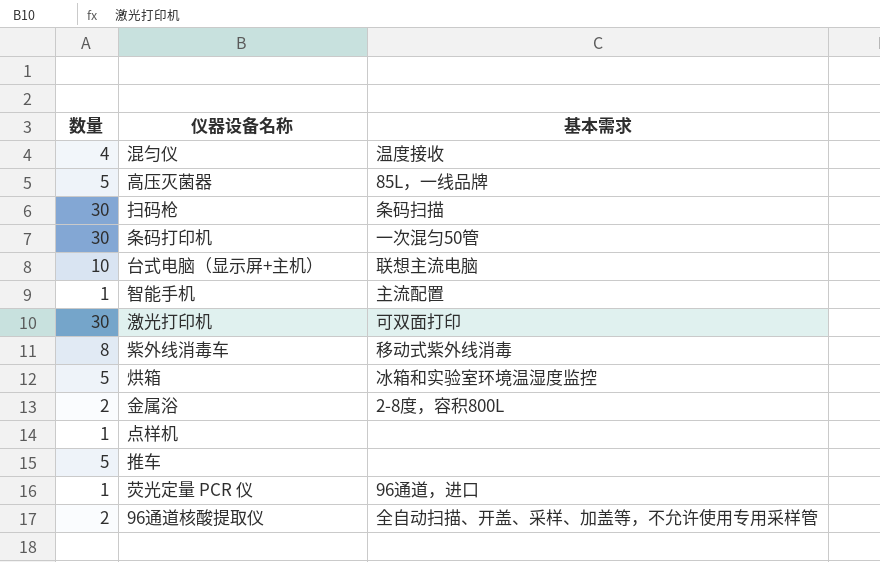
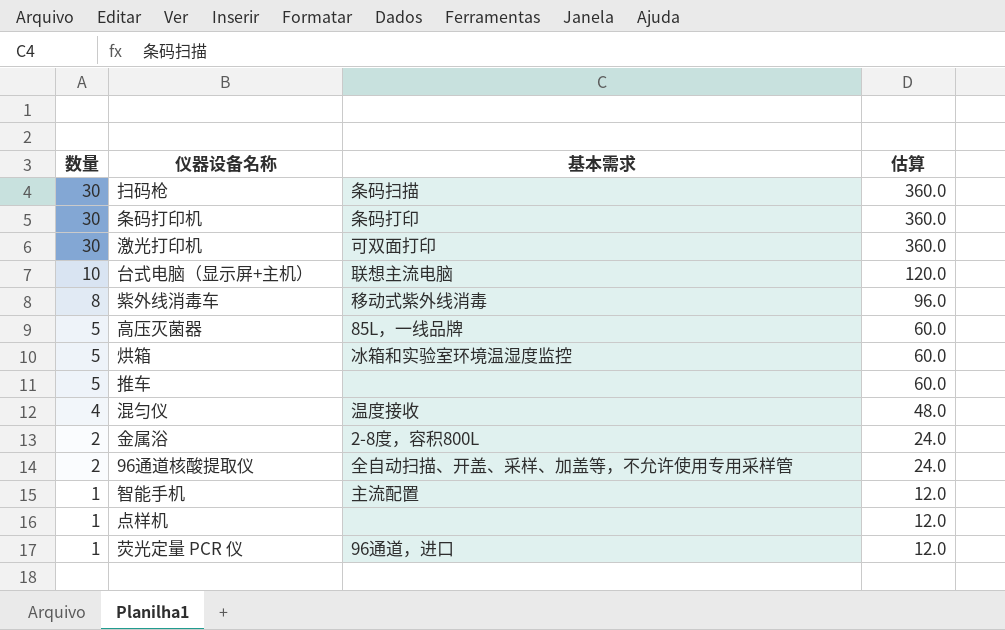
row order: none -> 数量 descending
column 估算 | formula: none -> [数量] * 12
条码打印机 | 基本需求: 一次混匀50管 -> 条码打印

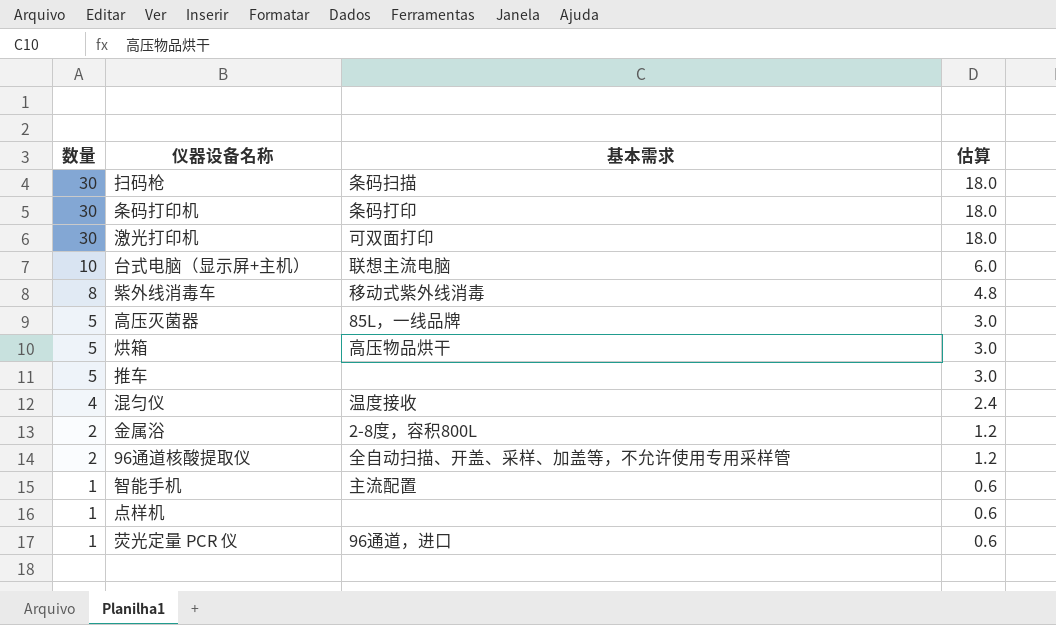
column 估算 | formula: [数量] * 12 -> [数量] * 0.6
烘箱 | 基本需求: 冰箱和实验室环境温湿度监控 -> 高压物品烘干

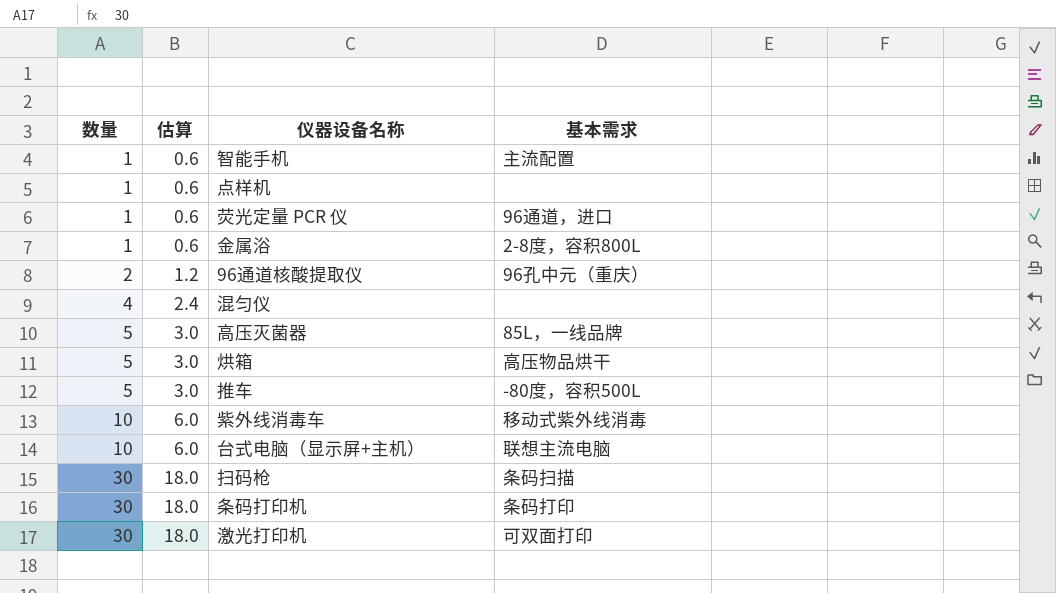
row order: 数量 descending -> 数量 ascending
column 估算 | position: 4 -> 2
金属浴 | 数量: 2 -> 1
金属浴 | 估算: 1.2 -> 0.6
96通道核酸提取仪 | 基本需求: 全自动扫描、开盖、采样、加盖等，不允许使用专用采样管 -> 96孔中元（重庆）
混匀仪 | 基本需求: 温度接收 -> none
推车 | 基本需求: none -> -80度，容积500L
紫外线消毒车 | 数量: 8 -> 10
紫外线消毒车 | 估算: 4.8 -> 6.0

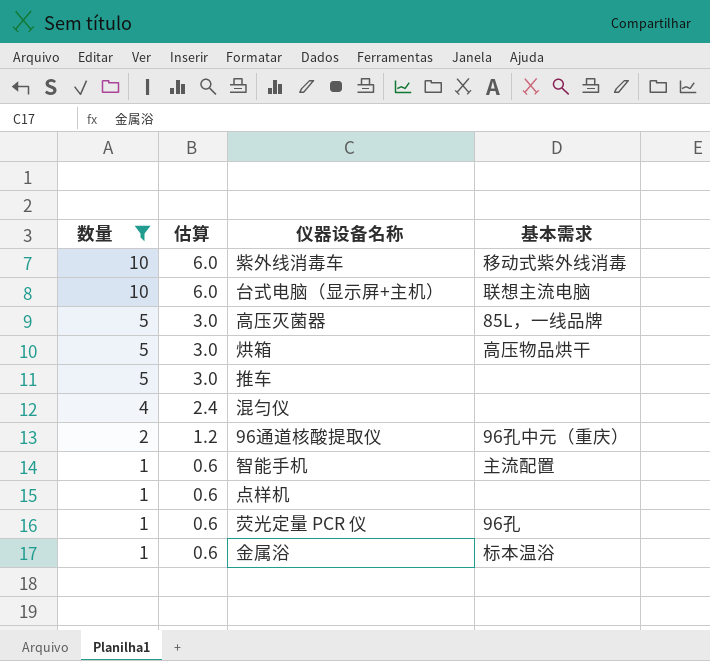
filter: none -> 数量 != 30
row order: 数量 ascending -> 数量 descending
推车 | 基本需求: -80度，容积500L -> none
荧光定量 PCR 仪 | 基本需求: 96通道，进口 -> 96孔
金属浴 | 基本需求: 2-8度，容积800L -> 标本温浴

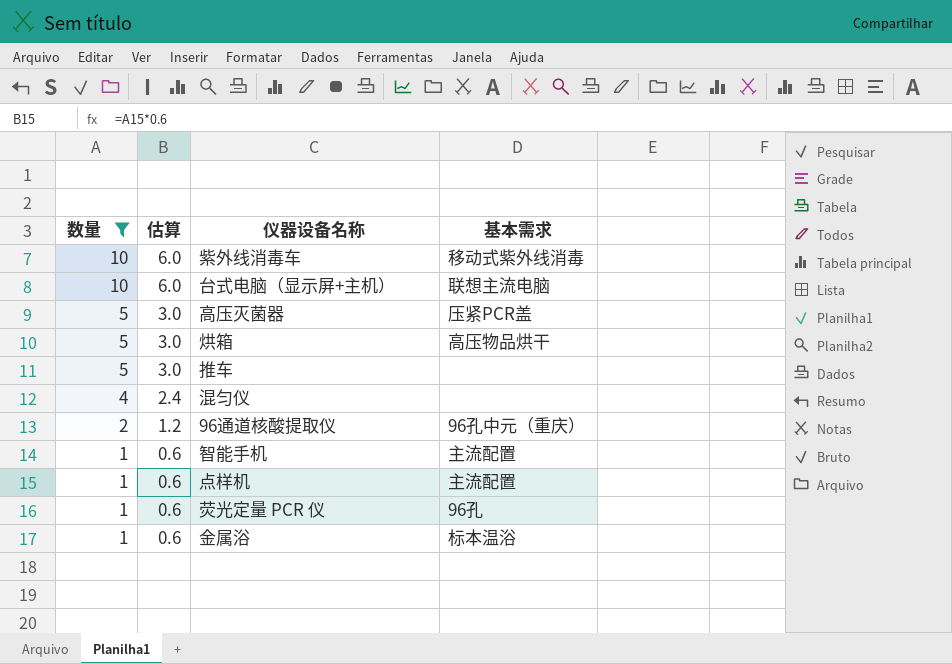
高压灭菌器 | 基本需求: 85L，一线品牌 -> 压紧PCR盖
点样机 | 基本需求: none -> 主流配置

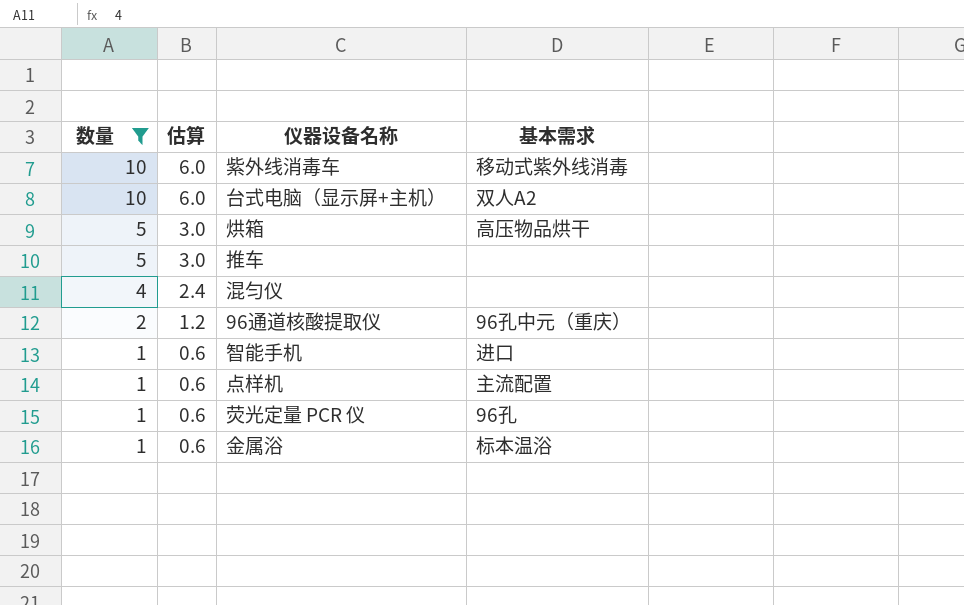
row 高压灭菌器: 5 | 3.0 | 压紧PCR盖 -> none
台式电脑（显示屏+主机） | 基本需求: 联想主流电脑 -> 双人A2
智能手机 | 基本需求: 主流配置 -> 进口

